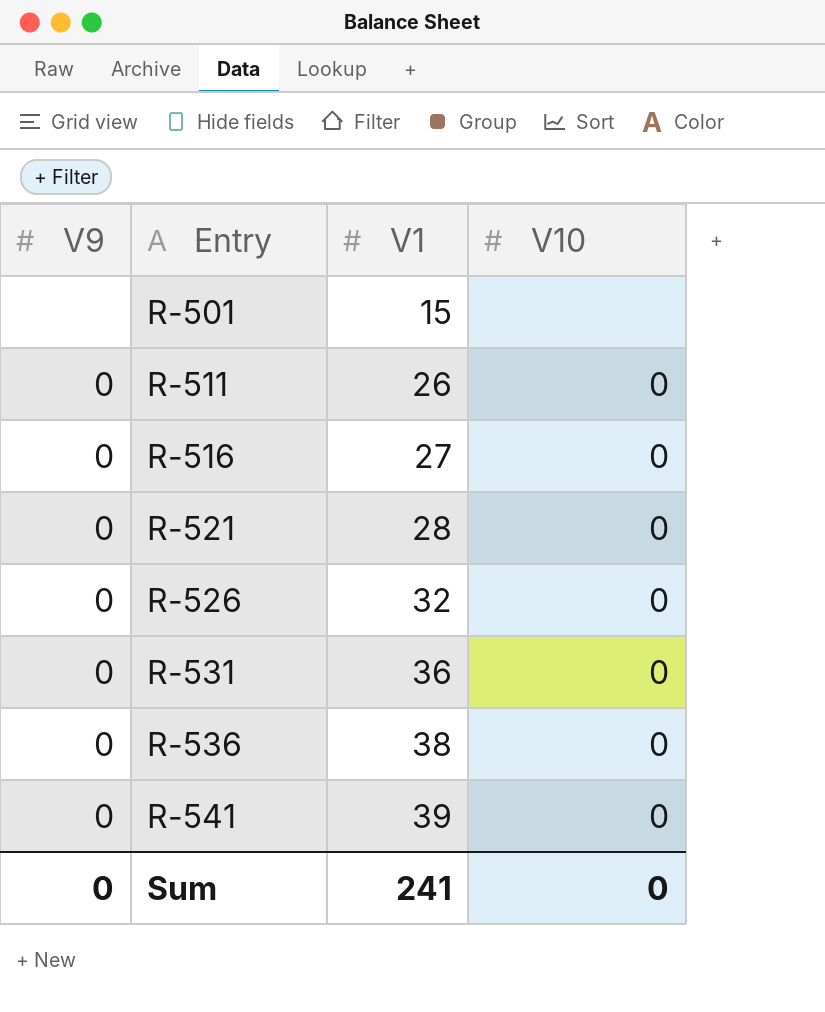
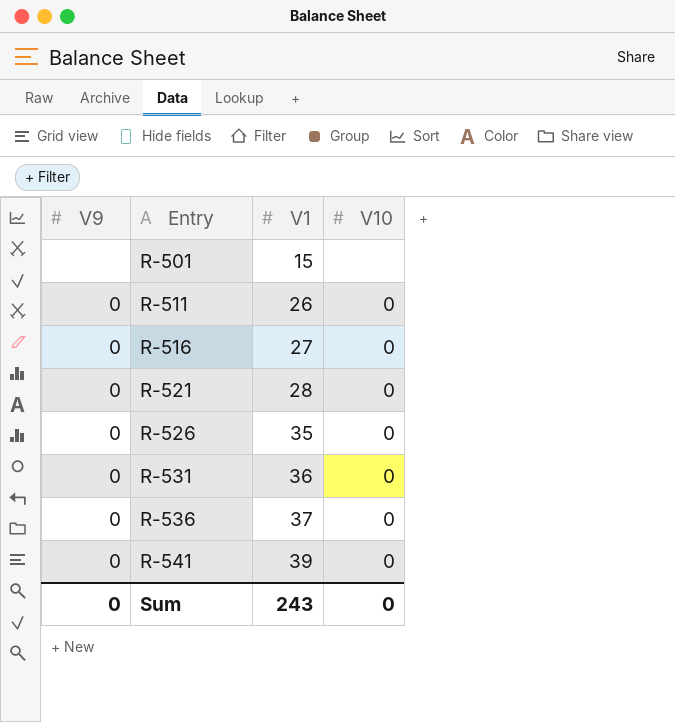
R-526 | V1: 32 -> 35
R-536 | V1: 38 -> 37
Sum | V1: 241 -> 243

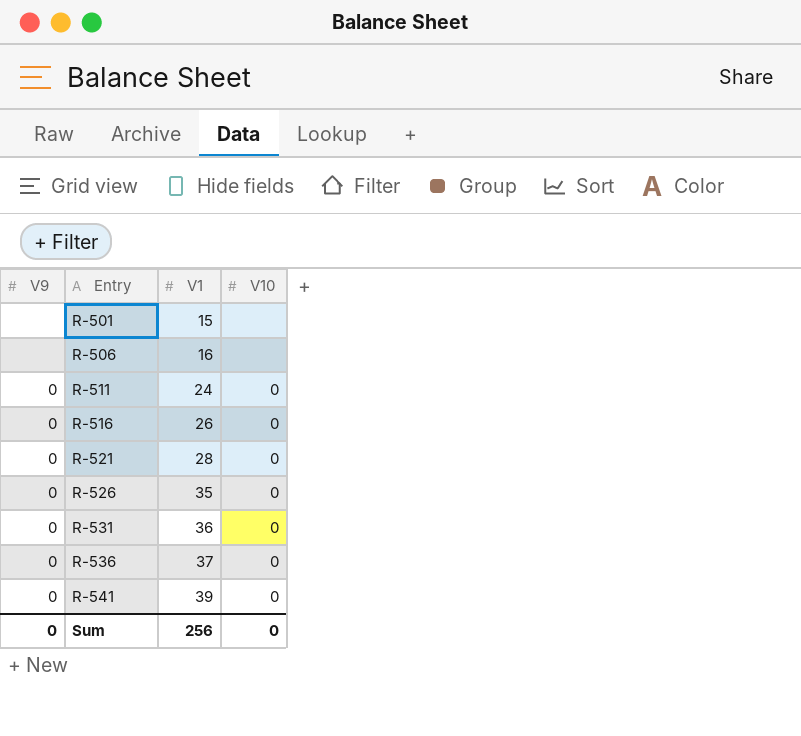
row R-506: none -> none | 16 | none
R-511 | V1: 26 -> 24
R-516 | V1: 27 -> 26
Sum | V1: 243 -> 256

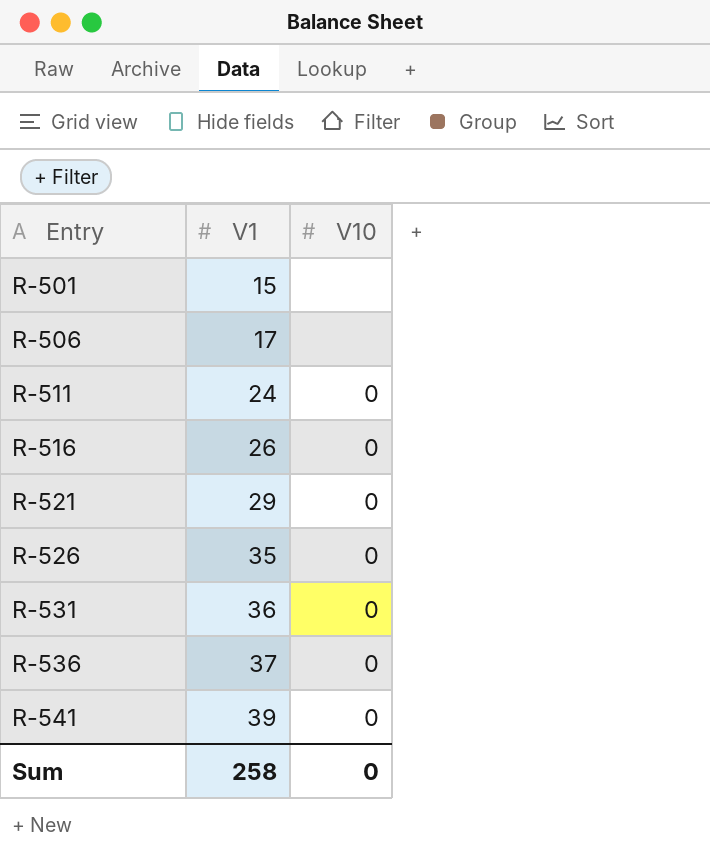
column V9 | position: 1 -> none
R-506 | V1: 16 -> 17
R-521 | V1: 28 -> 29
Sum | V1: 256 -> 258

